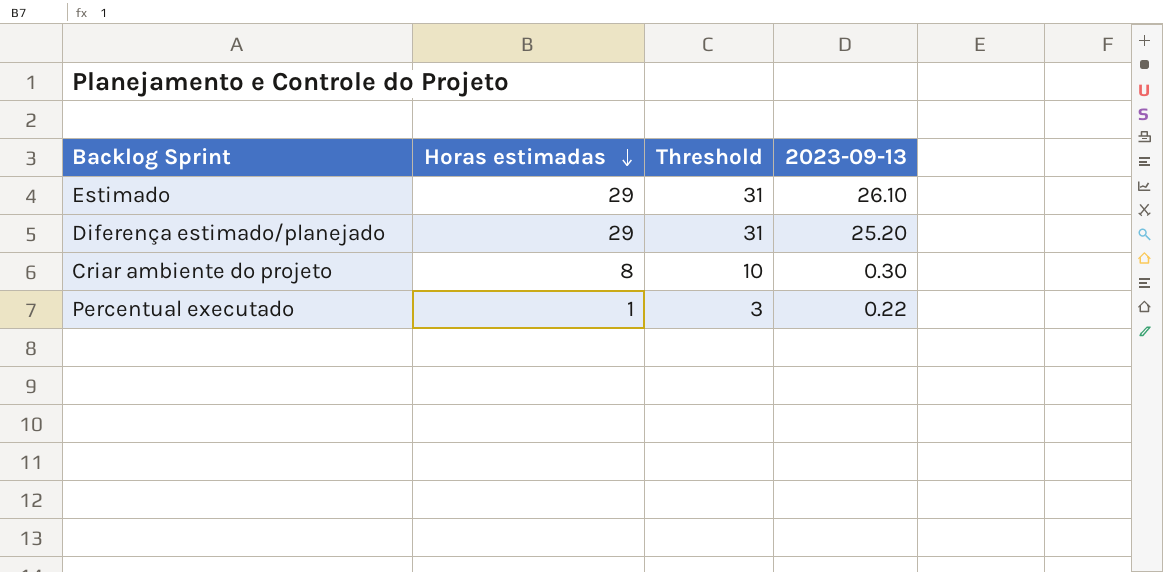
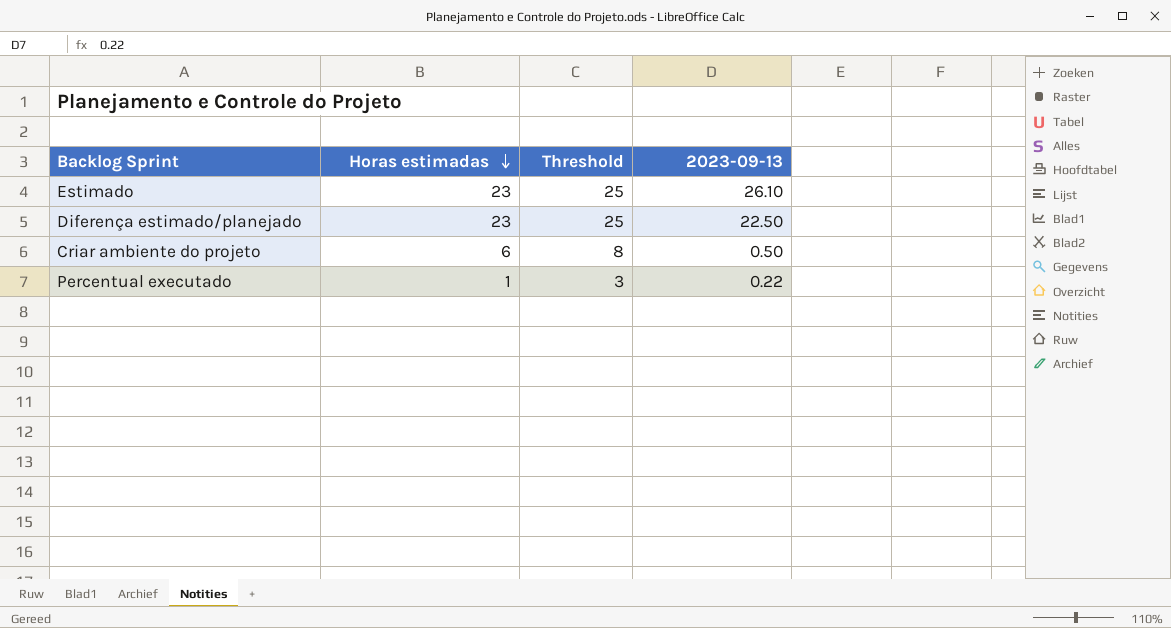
Estimado | Horas estimadas: 29 -> 23
Estimado | Threshold: 31 -> 25
Diferença estimado/planejado | Horas estimadas: 29 -> 23
Diferença estimado/planejado | Threshold: 31 -> 25
Diferença estimado/planejado | 2023-09-13: 25.20 -> 22.50
Criar ambiente do projeto | Horas estimadas: 8 -> 6
Criar ambiente do projeto | Threshold: 10 -> 8
Criar ambiente do projeto | 2023-09-13: 0.30 -> 0.50

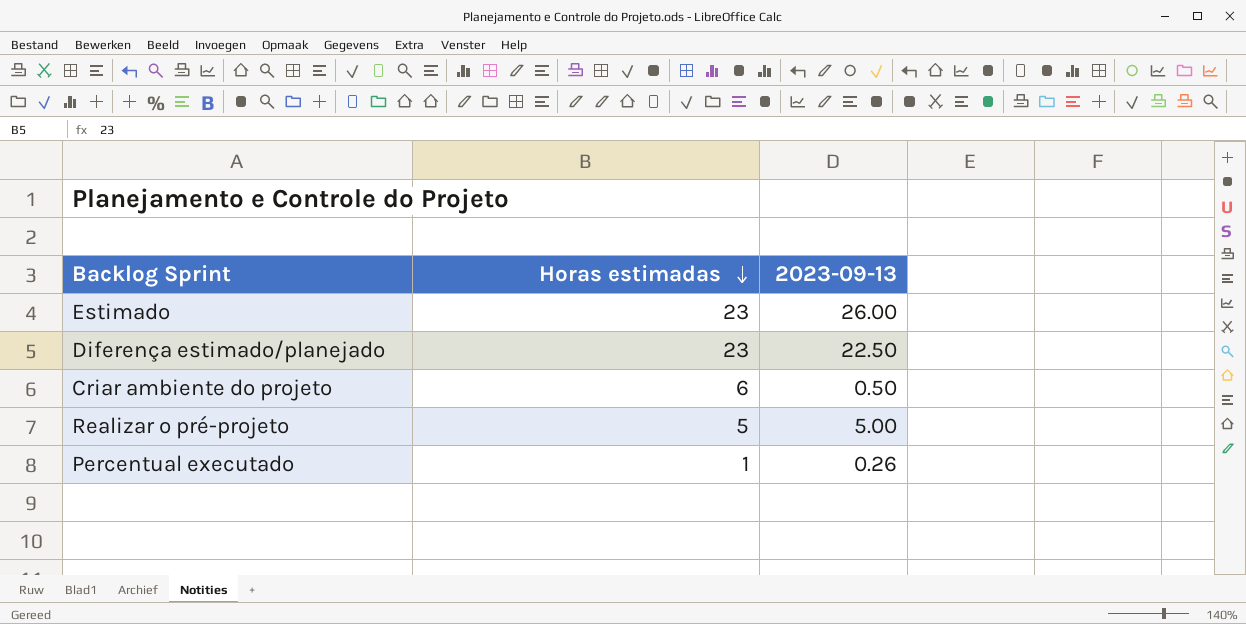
column Threshold | formula: [Horas estimadas] + 2 -> none
Estimado | 2023-09-13: 26.10 -> 26.00
row Realizar o pré-projeto: none -> 5 | 5.00
Percentual executado | 2023-09-13: 0.22 -> 0.26

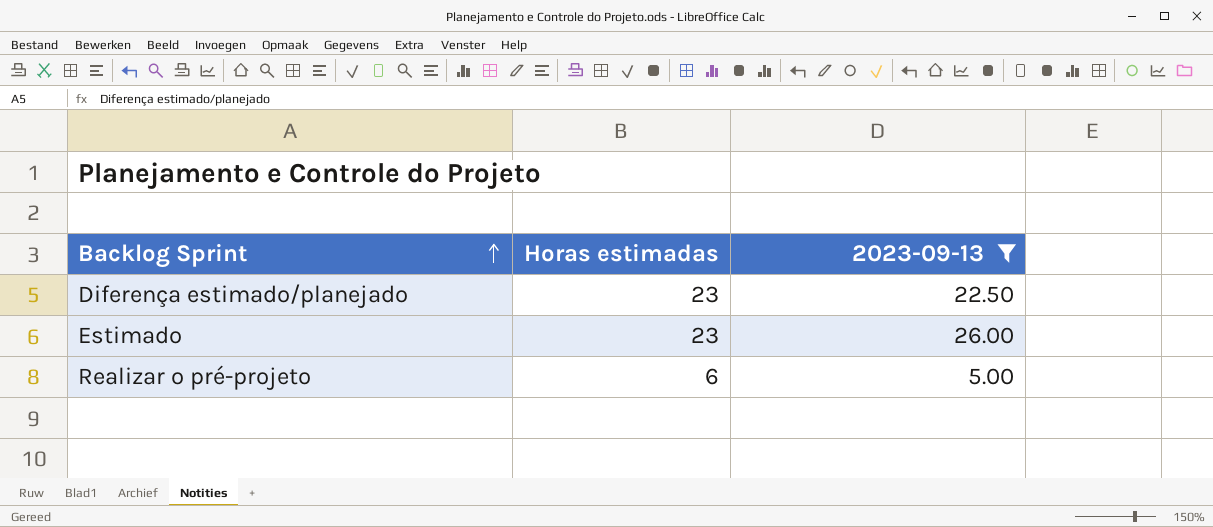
filter: none -> 2023-09-13 >= 5.00
row order: Horas estimadas descending -> Backlog Sprint ascending
Realizar o pré-projeto | Horas estimadas: 5 -> 6

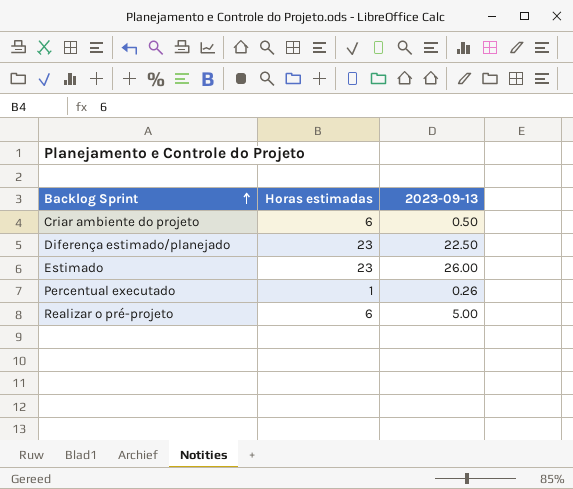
filter: 2023-09-13 >= 5.00 -> none

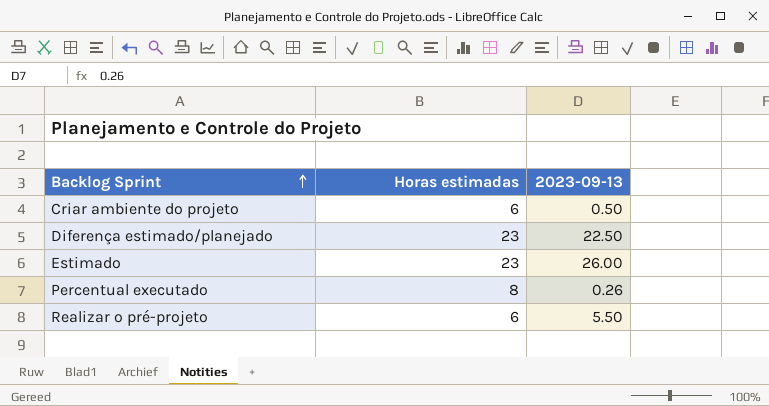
Percentual executado | Horas estimadas: 1 -> 8
Realizar o pré-projeto | 2023-09-13: 5.00 -> 5.50

